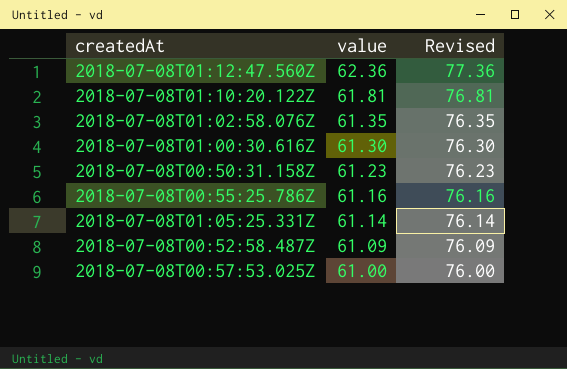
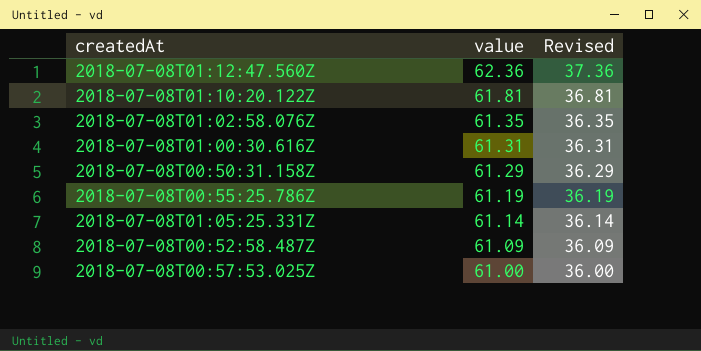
column Revised | formula: [value] + 15 -> [value] - 25
2018-07-08T01:00:30.616Z | value: 61.30 -> 61.31
2018-07-08T00:50:31.158Z | value: 61.23 -> 61.29
2018-07-08T00:55:25.786Z | value: 61.16 -> 61.19

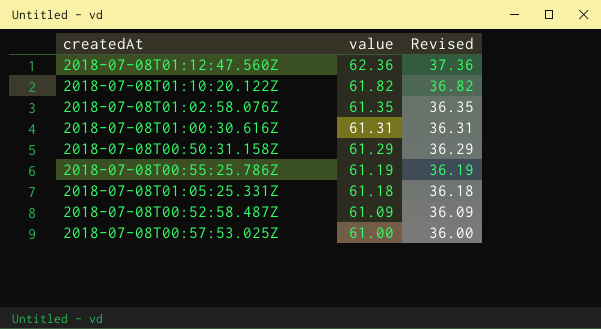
2018-07-08T01:10:20.122Z | value: 61.81 -> 61.82
2018-07-08T01:10:20.122Z | Revised: 36.81 -> 36.82
2018-07-08T01:05:25.331Z | value: 61.14 -> 61.18
2018-07-08T01:05:25.331Z | Revised: 36.14 -> 36.18

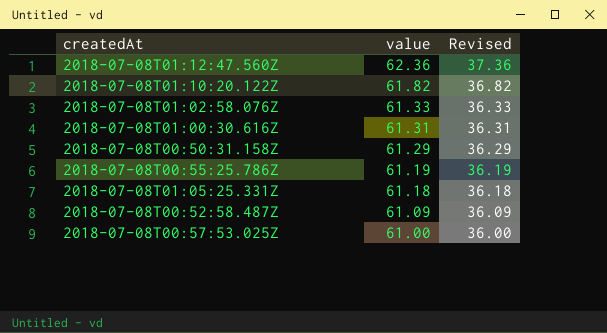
2018-07-08T01:02:58.076Z | value: 61.35 -> 61.33
2018-07-08T01:02:58.076Z | Revised: 36.35 -> 36.33

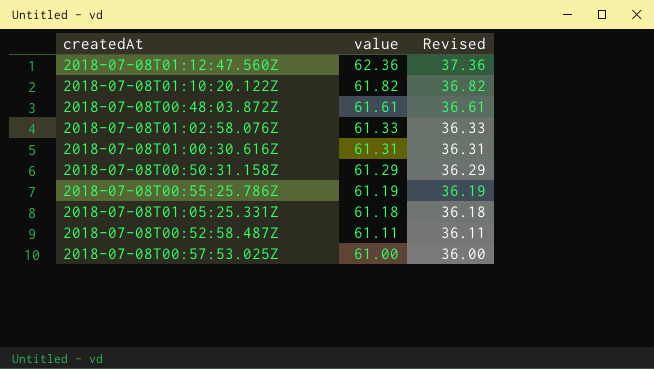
row 2018-07-08T00:48:03.872Z: none -> 61.61 | 36.61
2018-07-08T00:52:58.487Z | value: 61.09 -> 61.11
2018-07-08T00:52:58.487Z | Revised: 36.09 -> 36.11

